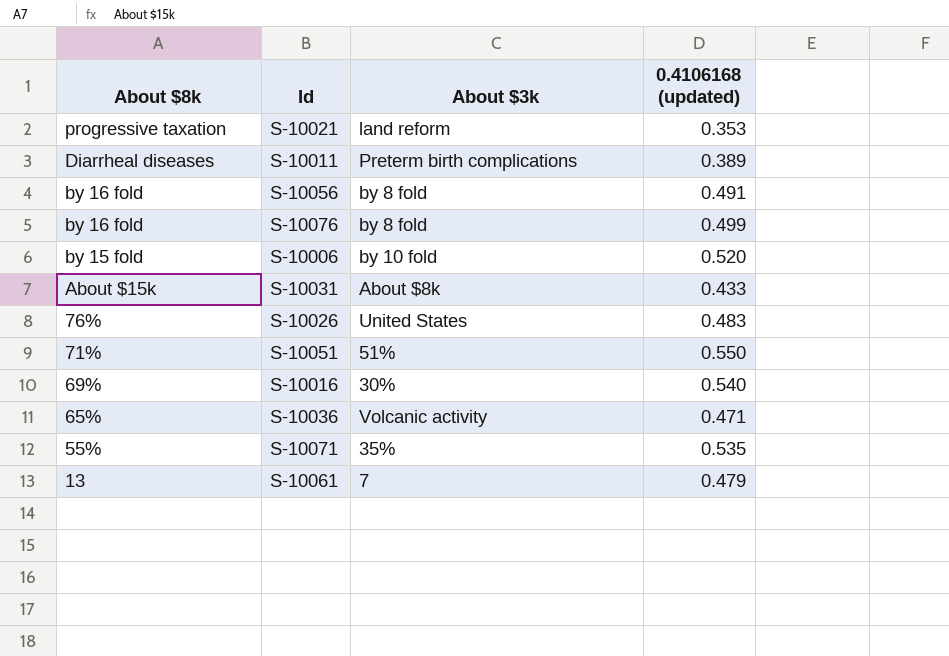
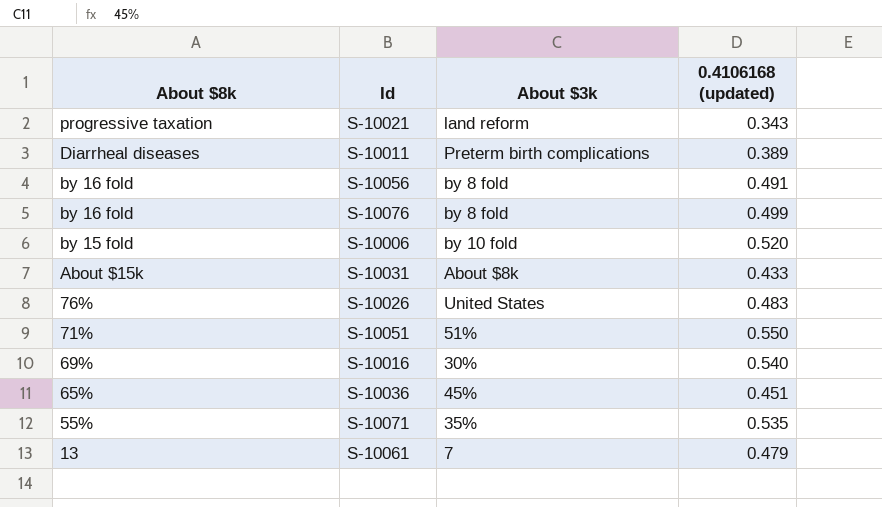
S-10021 | 0.4106168 (updated): 0.353 -> 0.343
S-10036 | About $3k: Volcanic activity -> 45%
S-10036 | 0.4106168 (updated): 0.471 -> 0.451

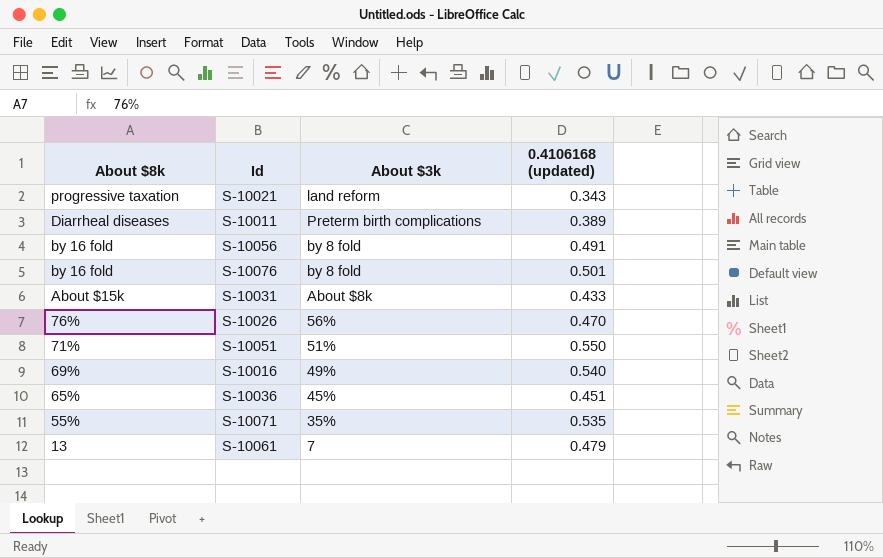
row S-10006: by 15 fold | by 10 fold | 0.520 -> none
S-10076 | 0.4106168 (updated): 0.499 -> 0.501
S-10026 | About $3k: United States -> 56%
S-10026 | 0.4106168 (updated): 0.483 -> 0.470
S-10016 | About $3k: 30% -> 49%

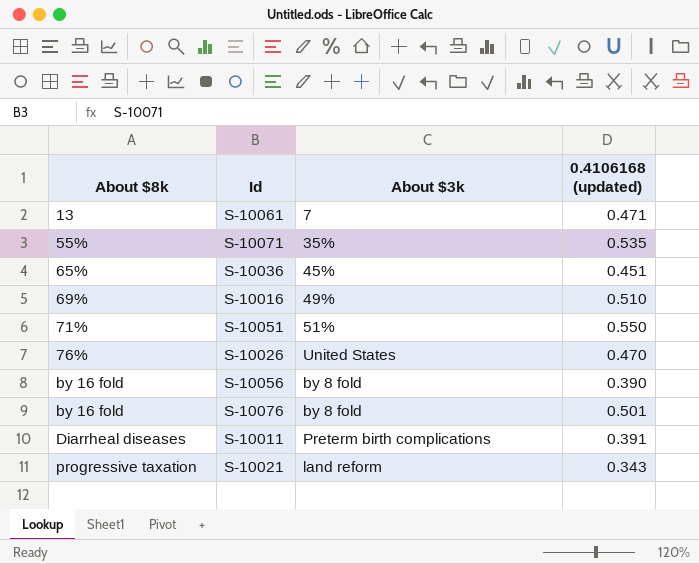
row order: About $8k descending -> About $8k ascending
row S-10031: About $15k | About $8k | 0.433 -> none
S-10061 | 0.4106168 (updated): 0.479 -> 0.471
S-10016 | 0.4106168 (updated): 0.540 -> 0.510
S-10026 | About $3k: 56% -> United States
S-10056 | 0.4106168 (updated): 0.491 -> 0.390
S-10011 | 0.4106168 (updated): 0.389 -> 0.391

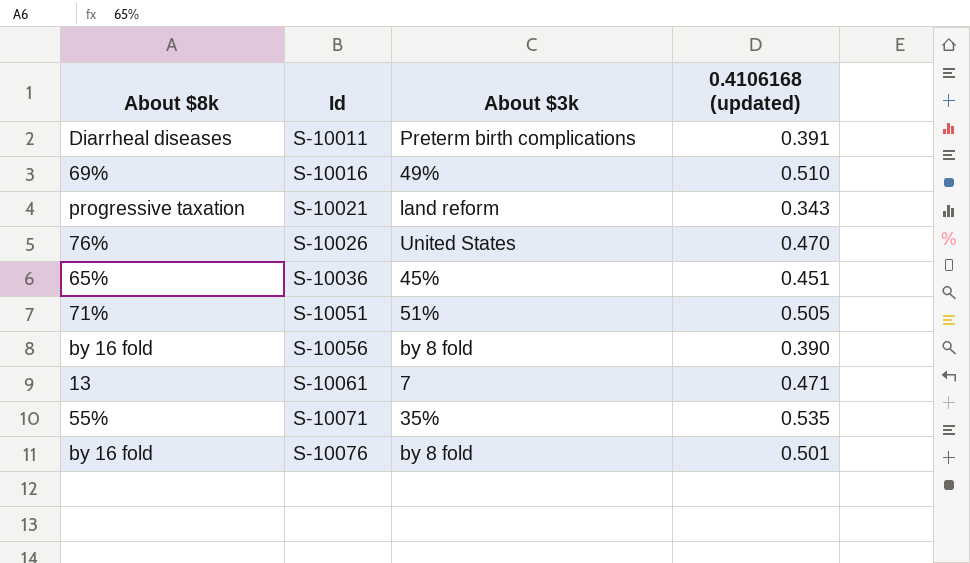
row order: About $8k ascending -> Id ascending
S-10051 | 0.4106168 (updated): 0.550 -> 0.505

